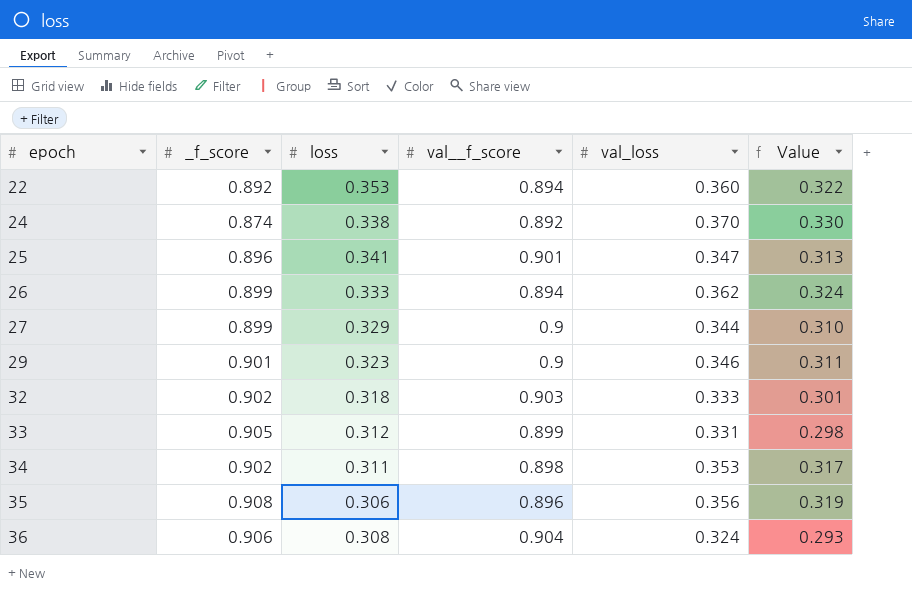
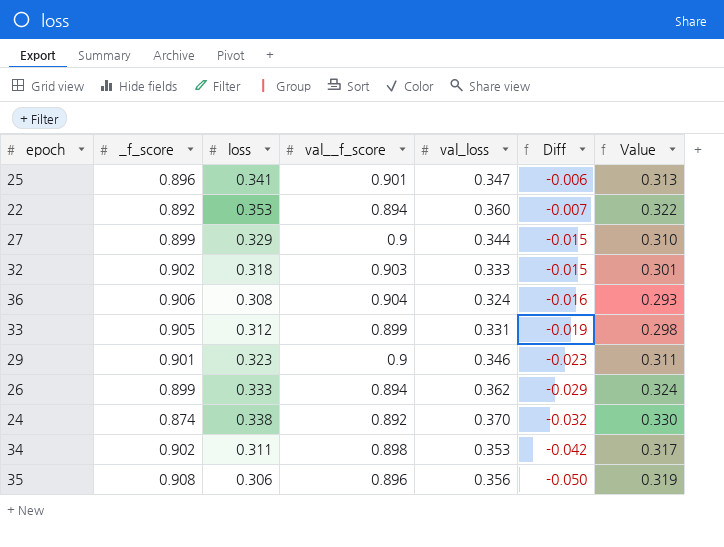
row order: epoch ascending -> Diff descending
column Diff | formula: none -> [loss] - [val_loss]

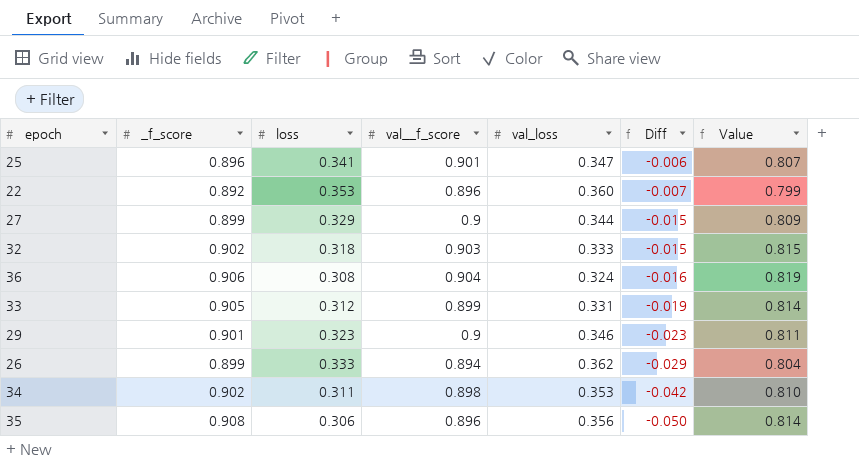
column Value | formula: [val__f_score] * [val_loss] -> [_f_score] * [val__f_score]
row 24: 0.874 | 0.338 | 0.892 | 0.370 | -0.032 | 0.330 -> none
22 | val__f_score: 0.894 -> 0.896

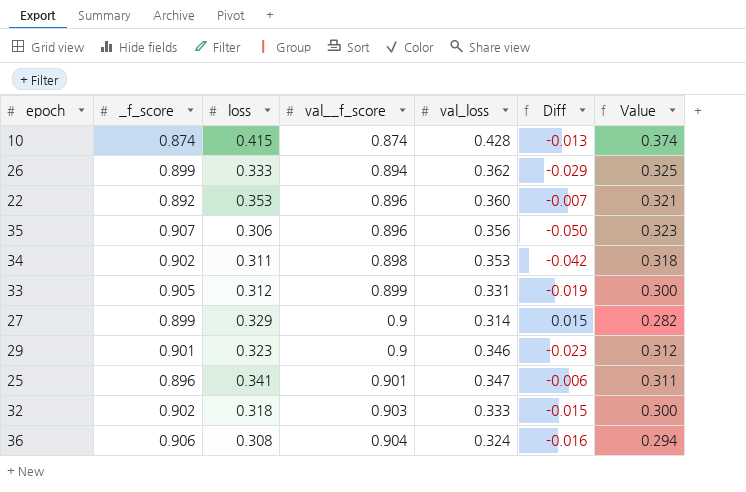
row order: Diff descending -> val__f_score ascending
column Value | formula: [_f_score] * [val__f_score] -> [_f_score] * [val_loss]
row 10: none -> 0.874 | 0.415 | 0.874 | 0.428 | -0.013 | 0.374
35 | _f_score: 0.908 -> 0.907
27 | val_loss: 0.344 -> 0.314
27 | Diff: -0.015 -> 0.015

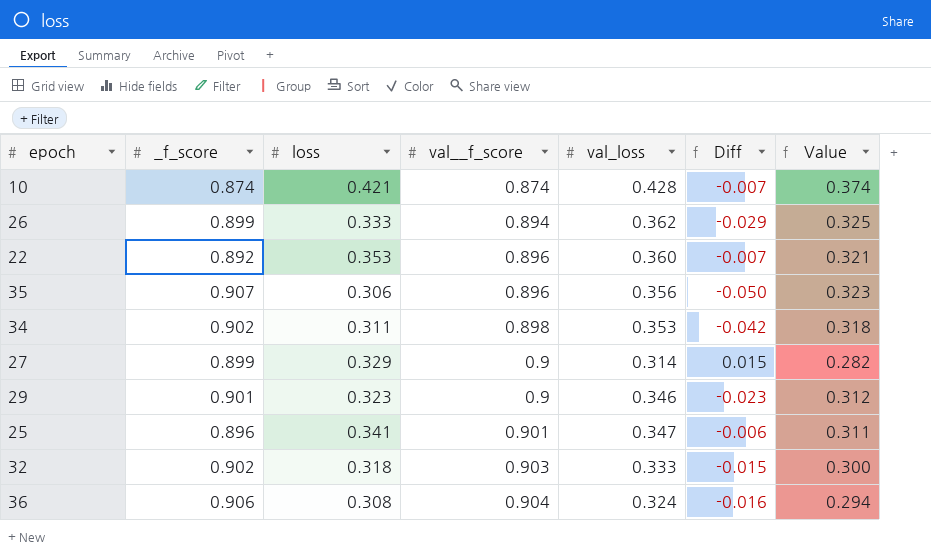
row 33: 0.905 | 0.312 | 0.899 | 0.331 | -0.019 | 0.300 -> none
10 | loss: 0.415 -> 0.421
10 | Diff: -0.013 -> -0.007

